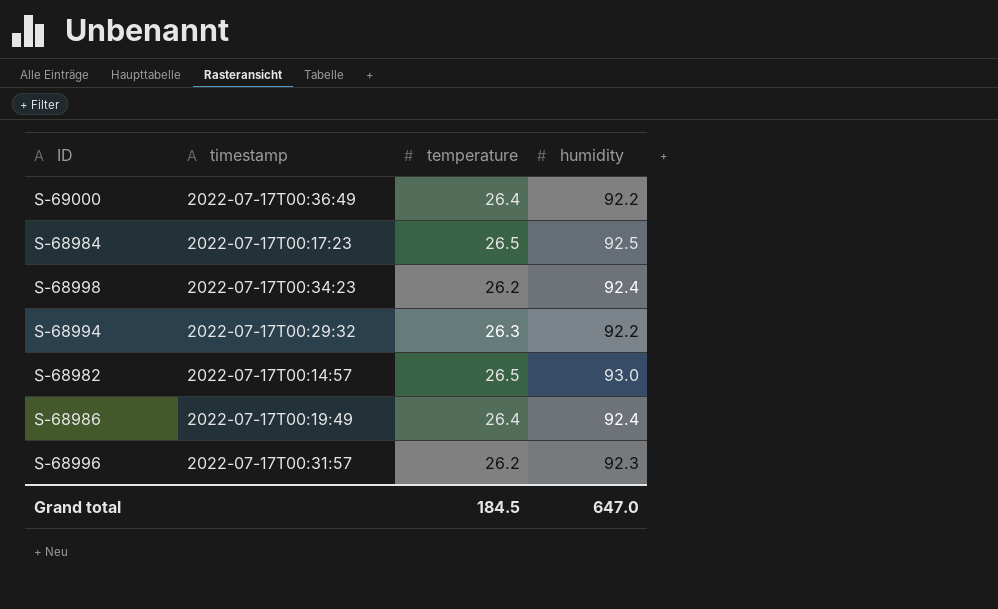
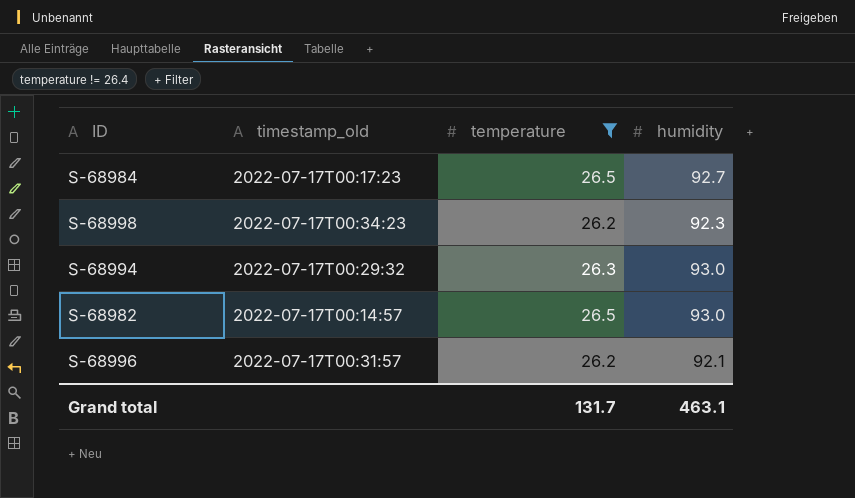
filter: none -> temperature != 26.4
column name: timestamp -> timestamp_old
S-68984 | humidity: 92.5 -> 92.7
S-68998 | humidity: 92.4 -> 92.3
S-68994 | humidity: 92.2 -> 93.0
S-68996 | humidity: 92.3 -> 92.1
Grand total | temperature: 184.5 -> 131.7
Grand total | humidity: 647.0 -> 463.1

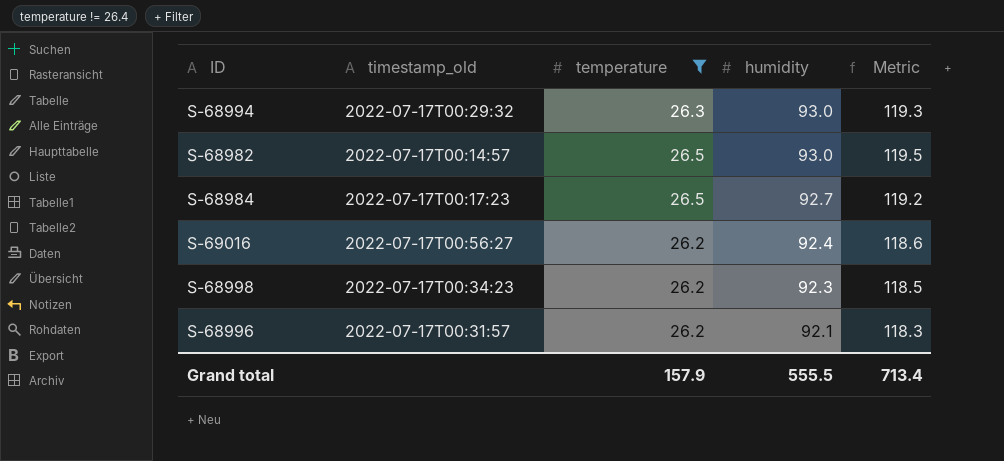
row order: none -> humidity descending
column Metric | formula: none -> [temperature] + [humidity]
row S-69016: none -> 2022-07-17T00:56:27 | 26.2 | 92.4 | 118.6
Grand total | temperature: 131.7 -> 157.9
Grand total | humidity: 463.1 -> 555.5

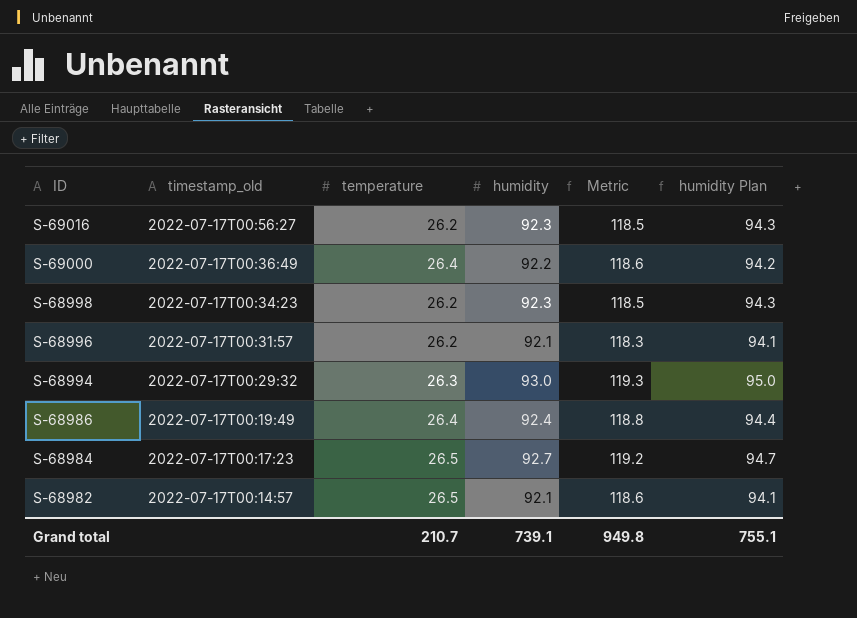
filter: temperature != 26.4 -> none
row order: humidity descending -> ID descending
column humidity Plan | formula: none -> [humidity] + 2
S-69016 | humidity: 92.4 -> 92.3
S-69016 | Metric: 118.6 -> 118.5
S-68982 | humidity: 93.0 -> 92.1
S-68982 | Metric: 119.5 -> 118.6
Grand total | temperature: 157.9 -> 210.7
Grand total | humidity: 555.5 -> 739.1
Grand total | Metric: 713.4 -> 949.8

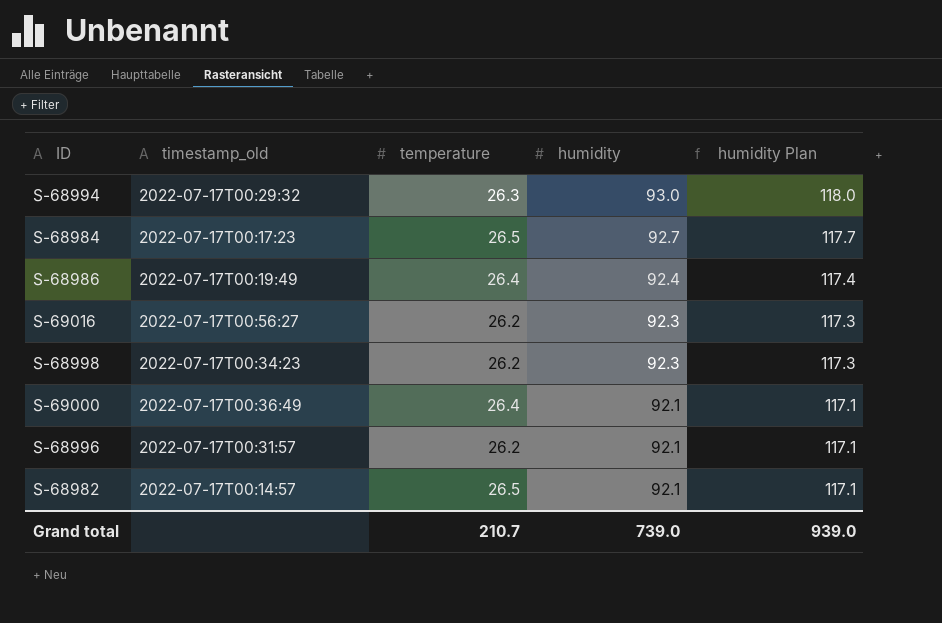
row order: ID descending -> humidity descending
column Metric | formula: [temperature] + [humidity] -> none
column humidity Plan | formula: [humidity] + 2 -> [humidity] + 25
S-69000 | humidity: 92.2 -> 92.1
Grand total | humidity: 739.1 -> 739.0
Grand total | humidity Plan: 755.1 -> 939.0

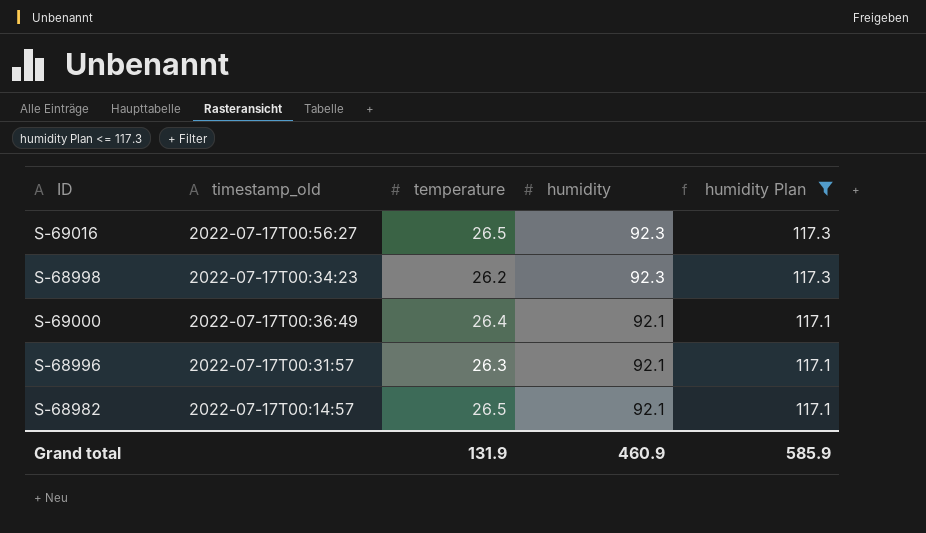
filter: none -> humidity Plan <= 117.3
S-69016 | temperature: 26.2 -> 26.5
S-68996 | temperature: 26.2 -> 26.3
Grand total | temperature: 210.7 -> 131.9
Grand total | humidity: 739.0 -> 460.9
Grand total | humidity Plan: 939.0 -> 585.9

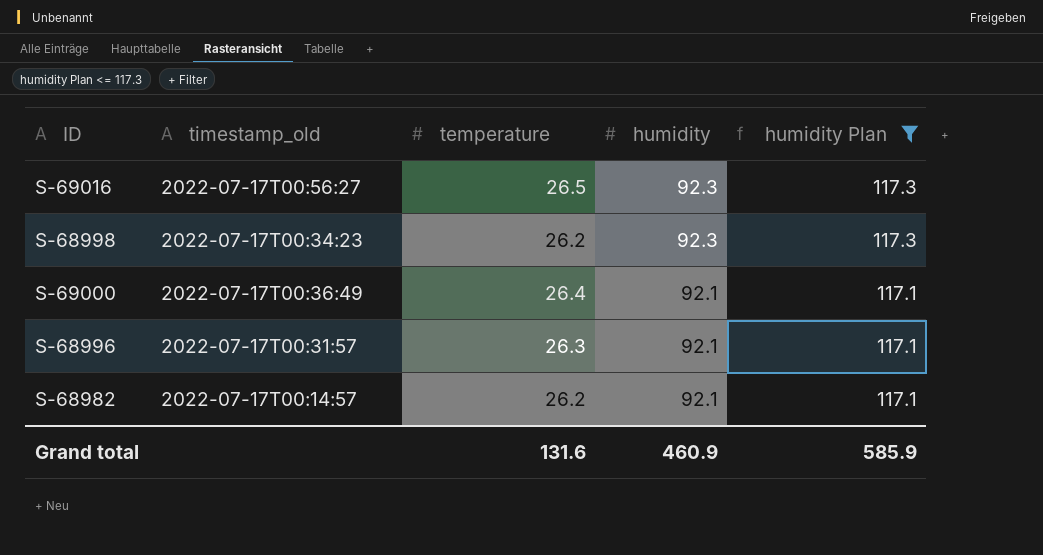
S-68982 | temperature: 26.5 -> 26.2
Grand total | temperature: 131.9 -> 131.6

